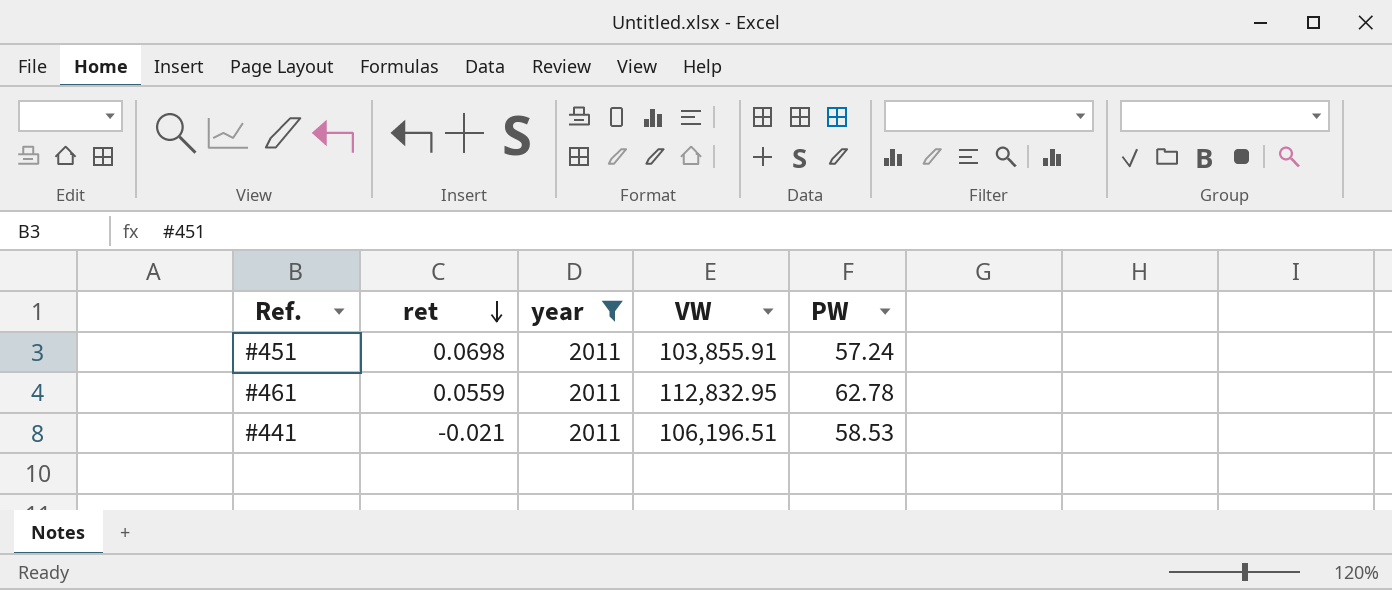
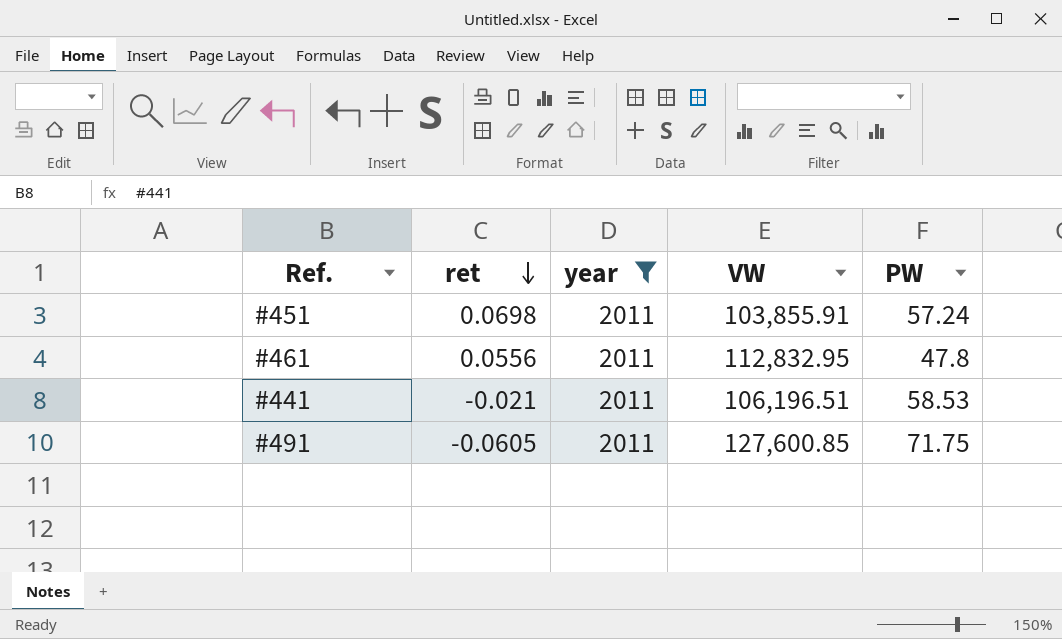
#461 | ret: 0.0559 -> 0.0556
#461 | PW: 62.78 -> 47.8
row #491: none -> -0.0605 | 2011 | 127,600.85 | 71.75

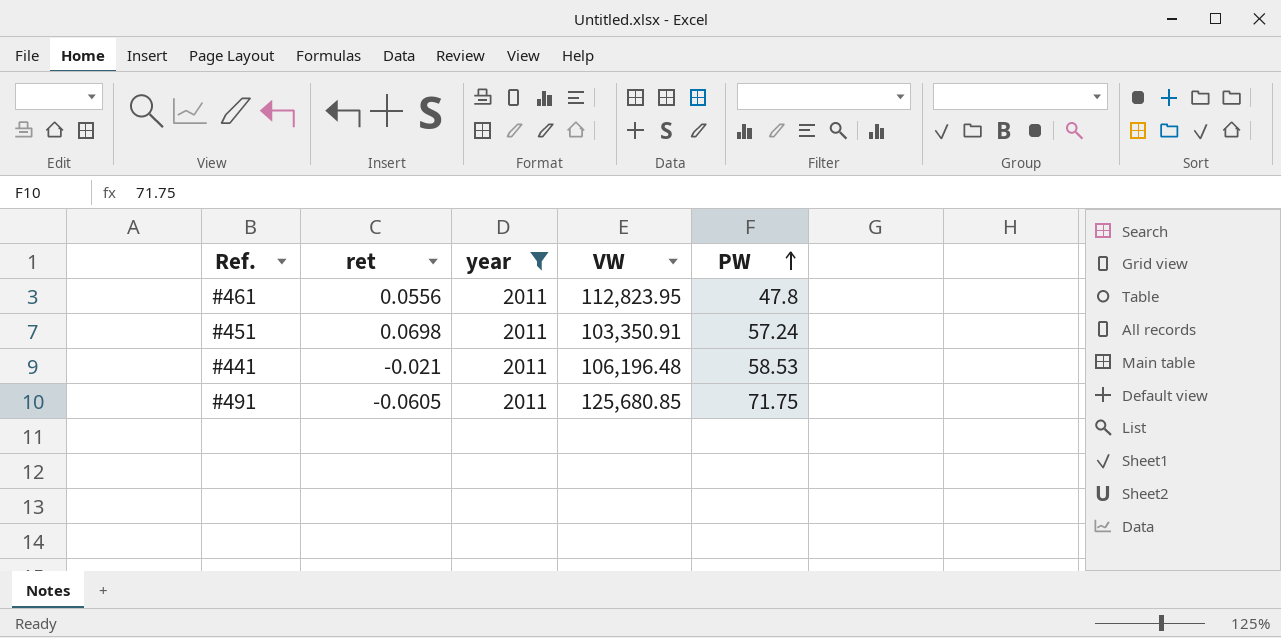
row order: ret descending -> PW ascending
#461 | VW: 112,832.95 -> 112,823.95
#451 | VW: 103,855.91 -> 103,350.91
#441 | VW: 106,196.51 -> 106,196.48
#491 | VW: 127,600.85 -> 125,680.85

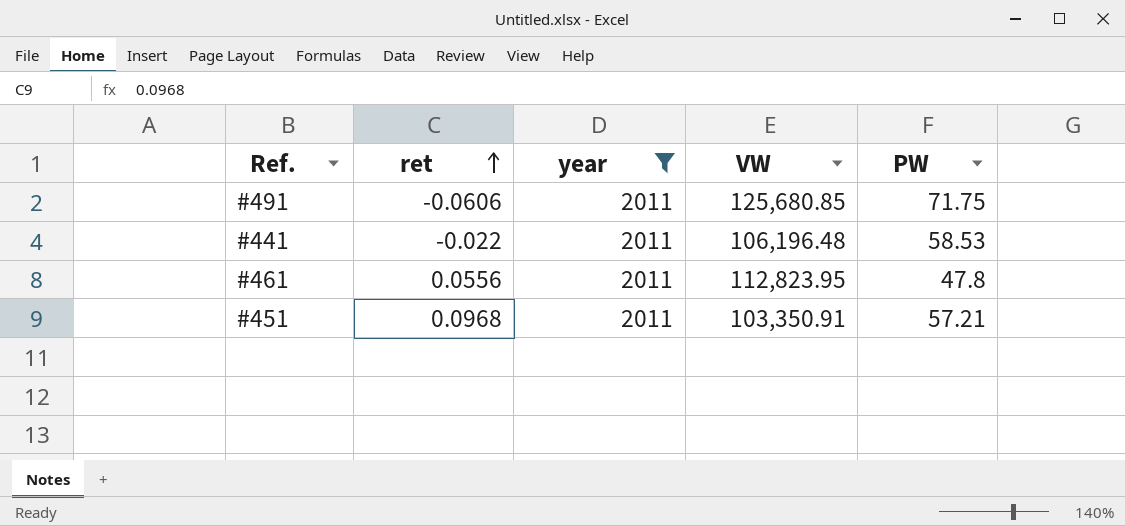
row order: PW ascending -> ret ascending
#491 | ret: -0.0605 -> -0.0606
#441 | ret: -0.021 -> -0.022
#451 | ret: 0.0698 -> 0.0968
#451 | PW: 57.24 -> 57.21

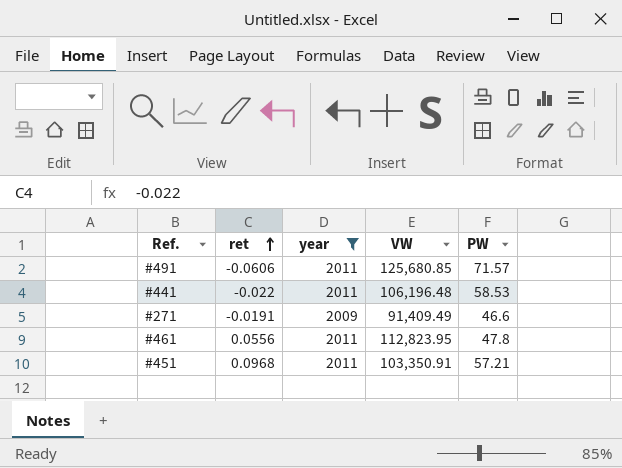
#491 | PW: 71.75 -> 71.57
row #271: none -> -0.0191 | 2009 | 91,409.49 | 46.6

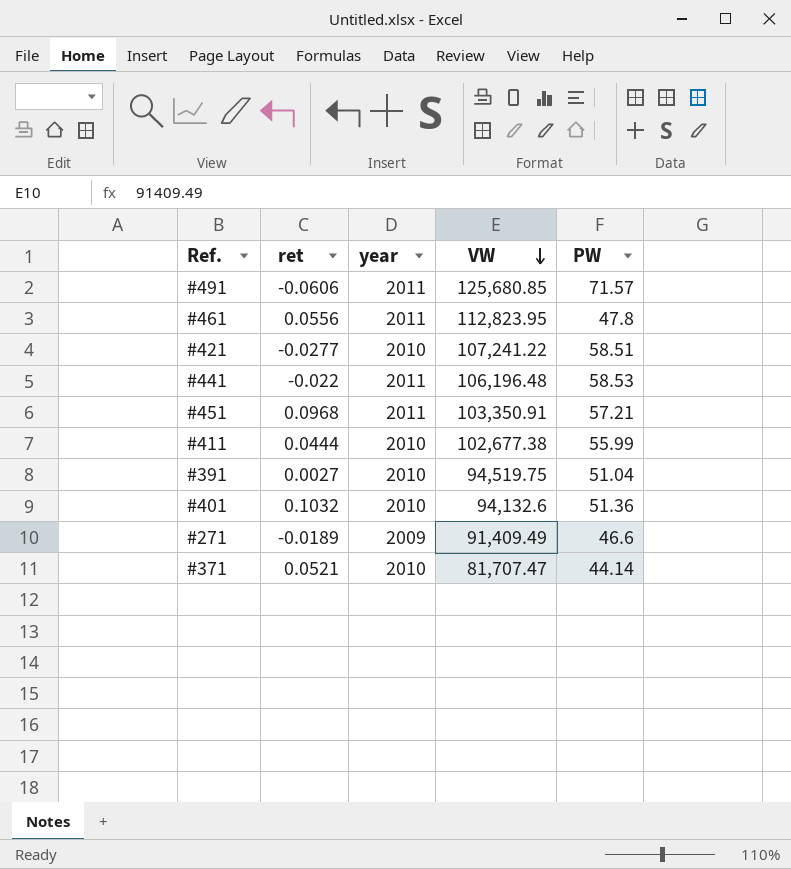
filter: year != 2010 -> none
row order: ret ascending -> VW descending
#271 | ret: -0.0191 -> -0.0189

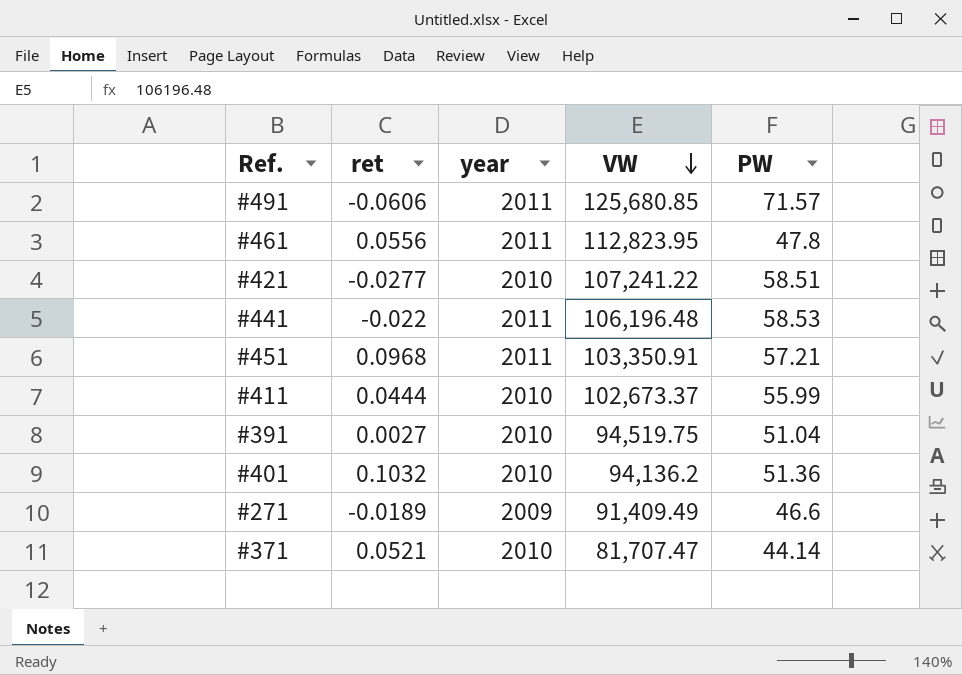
#411 | VW: 102,677.38 -> 102,673.37
#401 | VW: 94,132.6 -> 94,136.2

